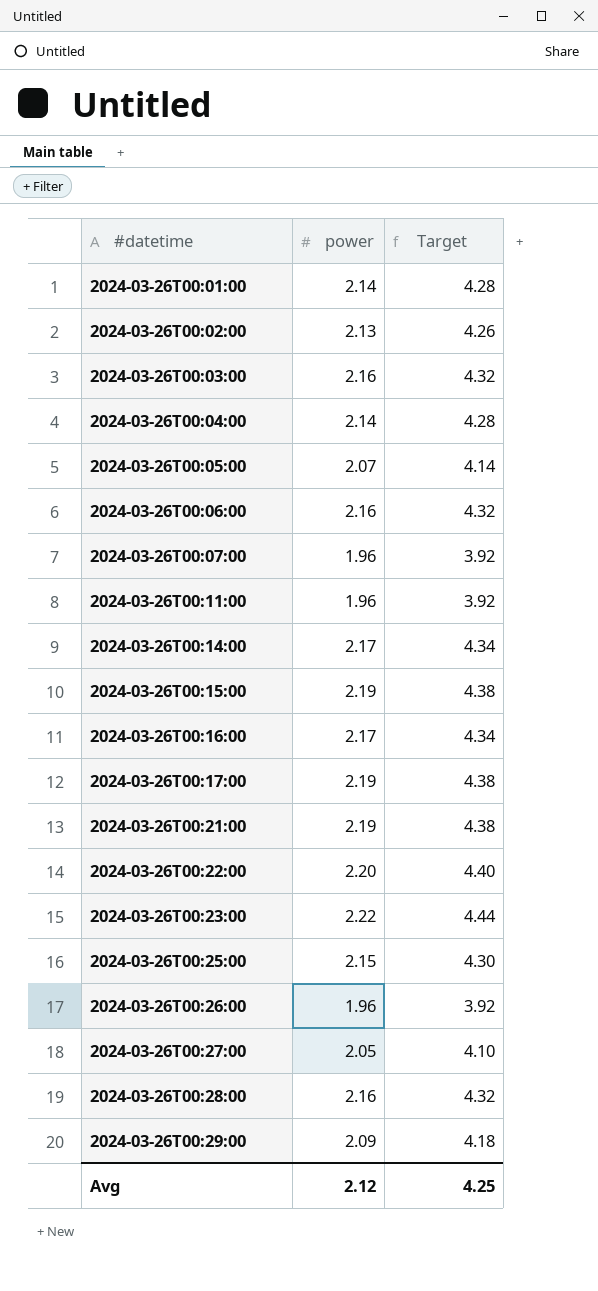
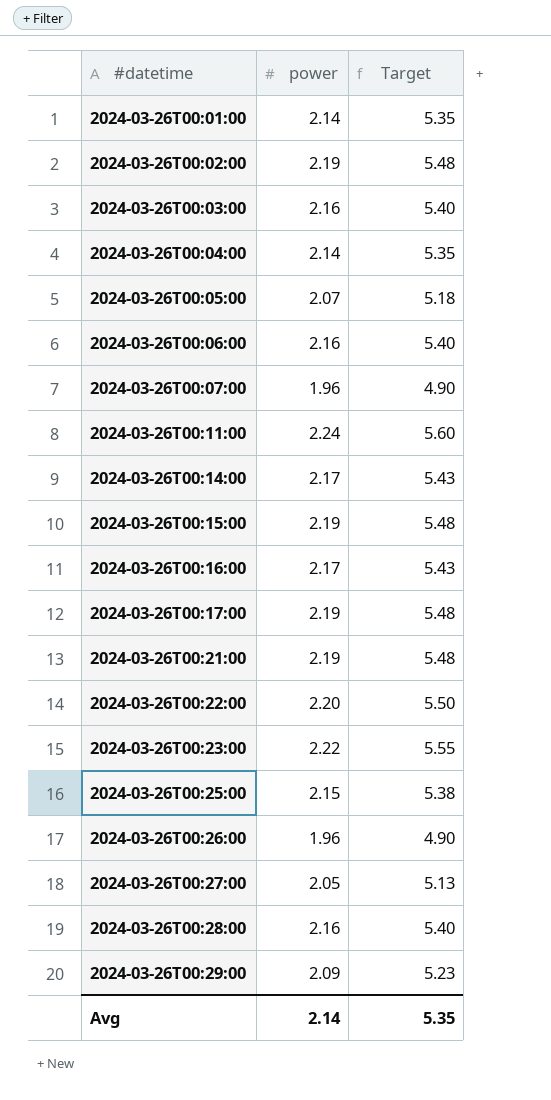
column Target | formula: [power] * 2 -> [power] * 2.5
2024-03-26T00:02:00 | power: 2.13 -> 2.19
2024-03-26T00:11:00 | power: 1.96 -> 2.24
Avg | power: 2.12 -> 2.14
Avg | Target: 4.25 -> 5.35

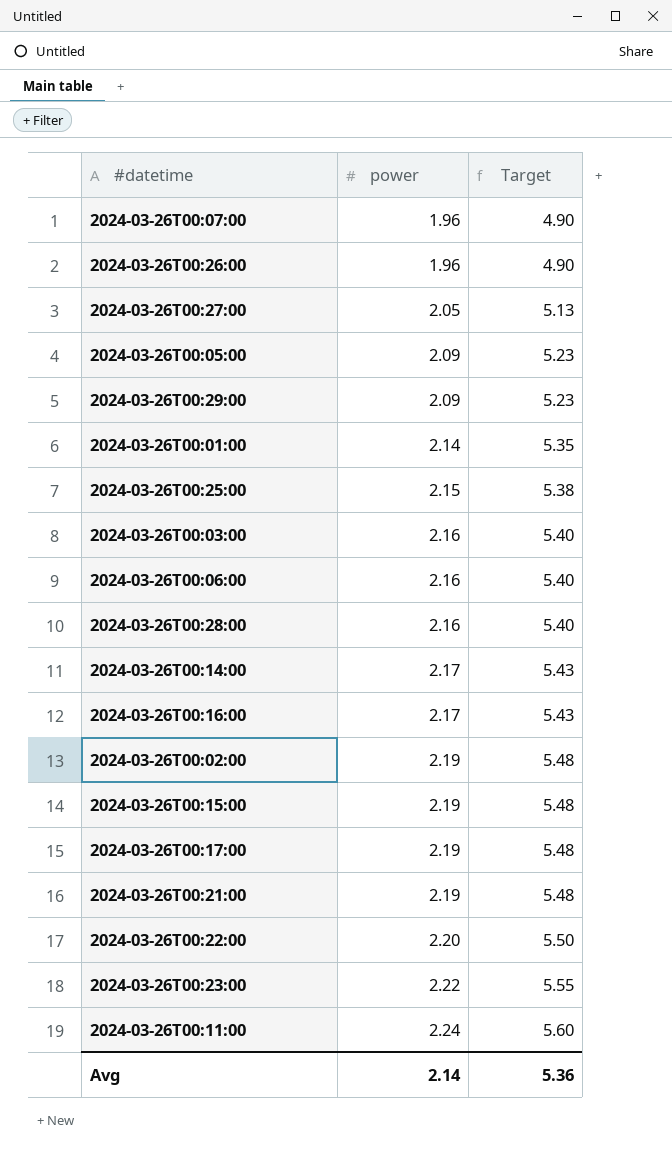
row order: #datetime ascending -> power ascending
row 2024-03-26T00:04:00: 2.14 | 5.35 -> none
2024-03-26T00:05:00 | power: 2.07 -> 2.09
2024-03-26T00:05:00 | Target: 5.18 -> 5.23
Avg | Target: 5.35 -> 5.36

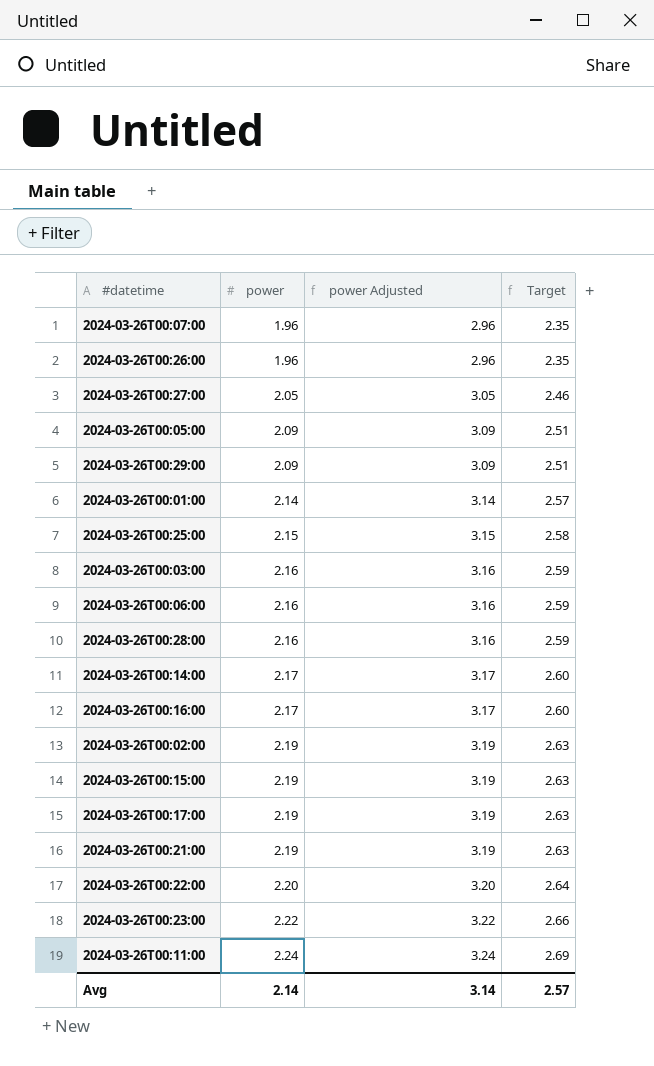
column power Adjusted | formula: none -> [power] + 1
column Target | formula: [power] * 2.5 -> [power] * 1.2
Avg | Target: 5.36 -> 2.57

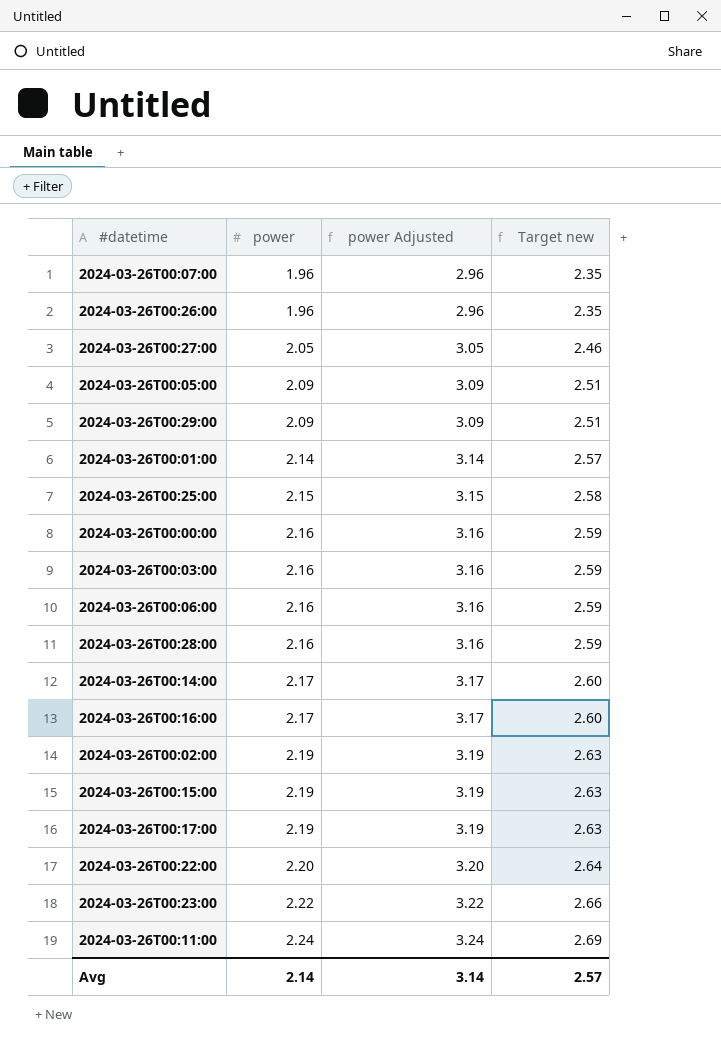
column name: Target -> Target new
row 2024-03-26T00:21:00: 2.19 | 3.19 | 2.63 -> none
row 2024-03-26T00:00:00: none -> 2.16 | 3.16 | 2.59

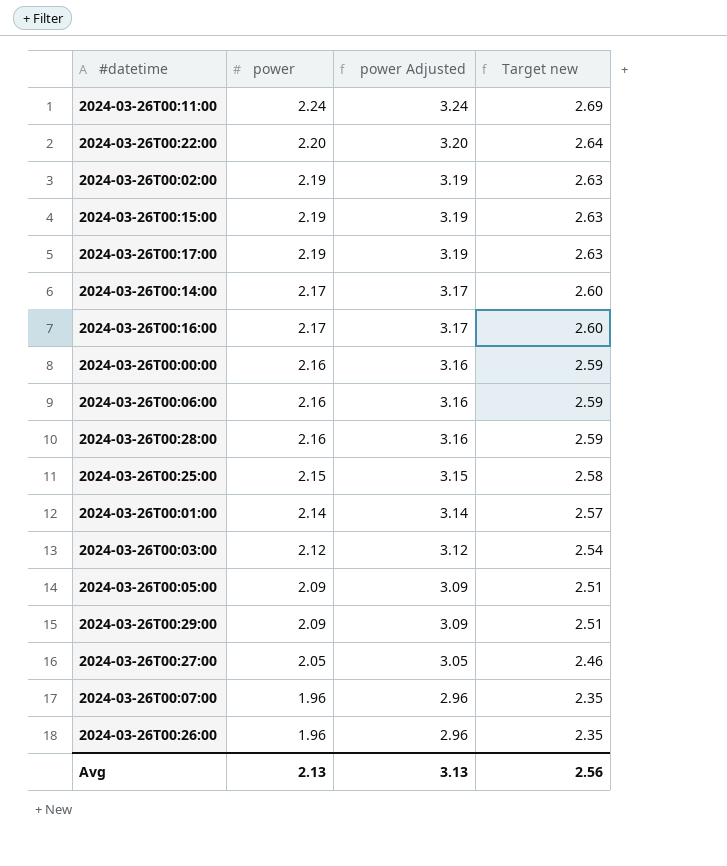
row order: power ascending -> power descending
row 2024-03-26T00:23:00: 2.22 | 3.22 | 2.66 -> none
2024-03-26T00:03:00 | power: 2.16 -> 2.12
2024-03-26T00:03:00 | power Adjusted: 3.16 -> 3.12
2024-03-26T00:03:00 | Target new: 2.59 -> 2.54
Avg | power: 2.14 -> 2.13
Avg | power Adjusted: 3.14 -> 3.13
Avg | Target new: 2.57 -> 2.56

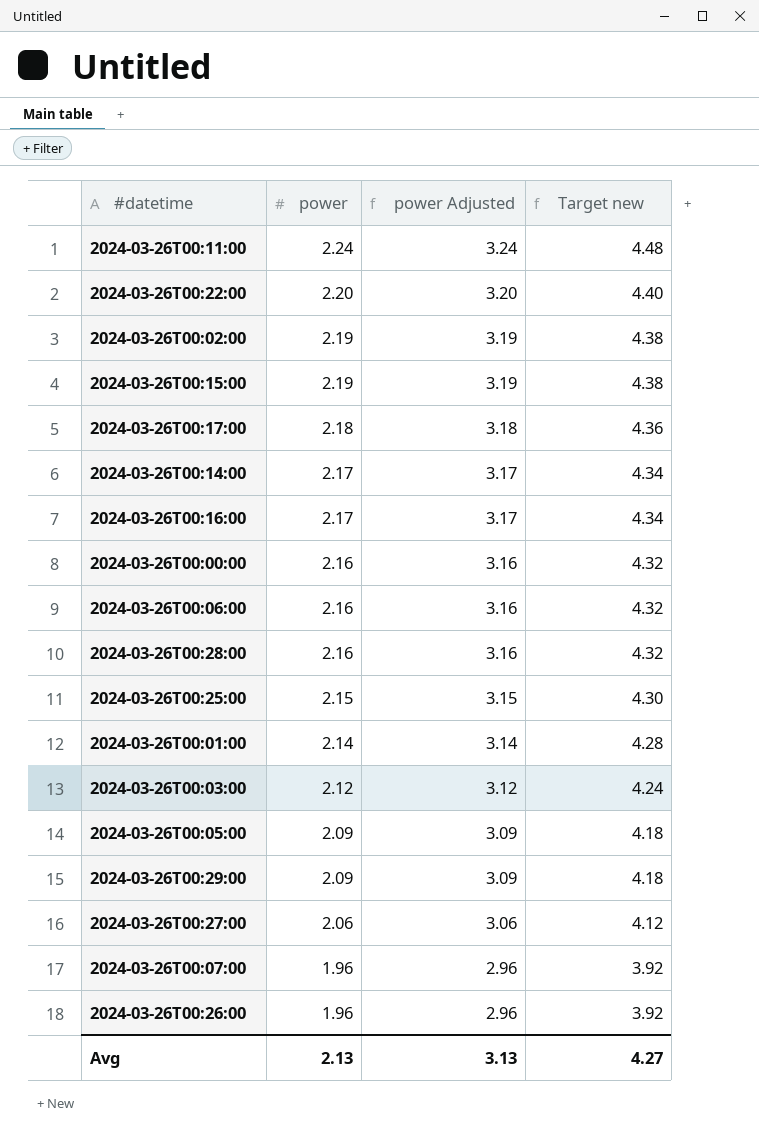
column Target new | formula: [power] * 1.2 -> [power] * 2
2024-03-26T00:17:00 | power: 2.19 -> 2.18
2024-03-26T00:17:00 | power Adjusted: 3.19 -> 3.18
2024-03-26T00:27:00 | power: 2.05 -> 2.06
2024-03-26T00:27:00 | power Adjusted: 3.05 -> 3.06
Avg | Target new: 2.56 -> 4.27

